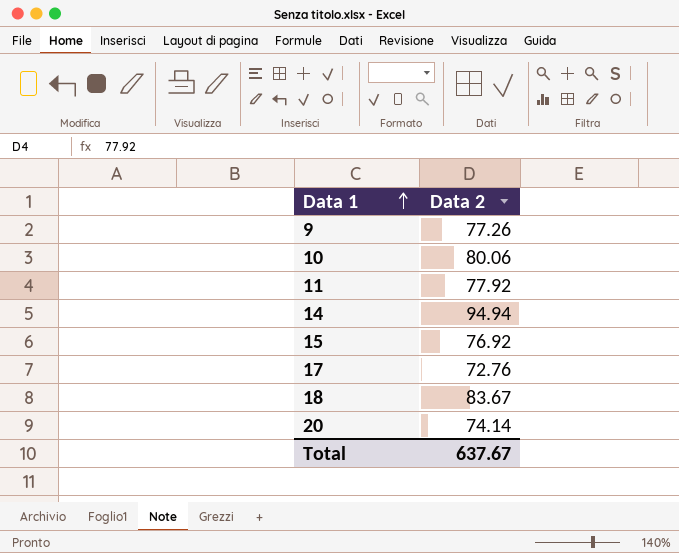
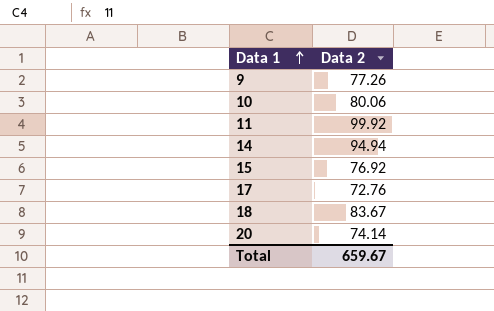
11 | Data 2: 77.92 -> 99.92
Total | Data 2: 637.67 -> 659.67

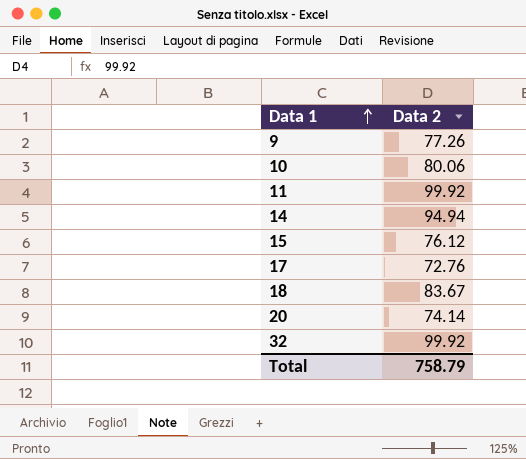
15 | Data 2: 76.92 -> 76.12
row 32: none -> 99.92
Total | Data 2: 659.67 -> 758.79

